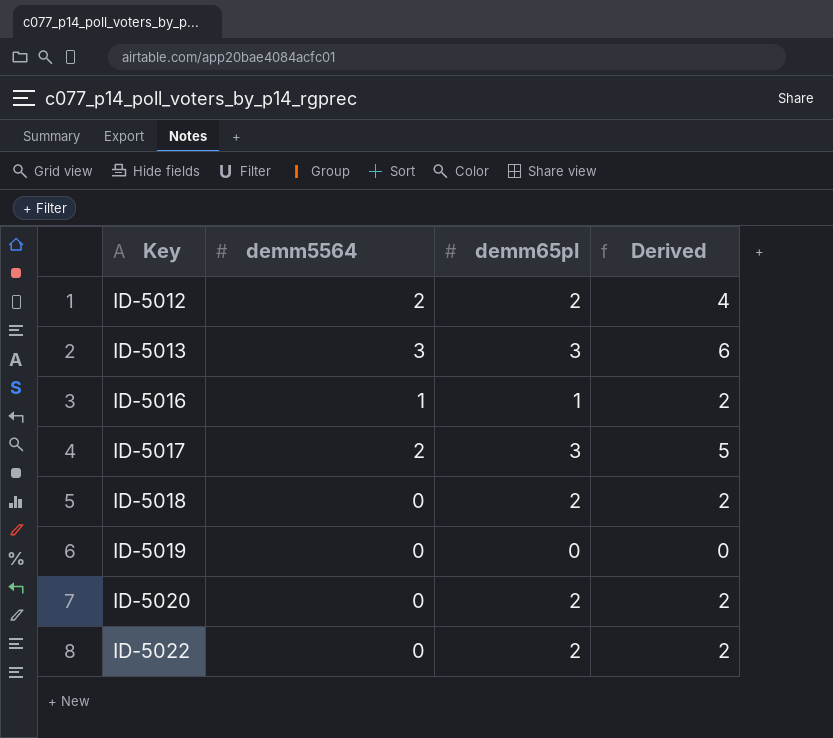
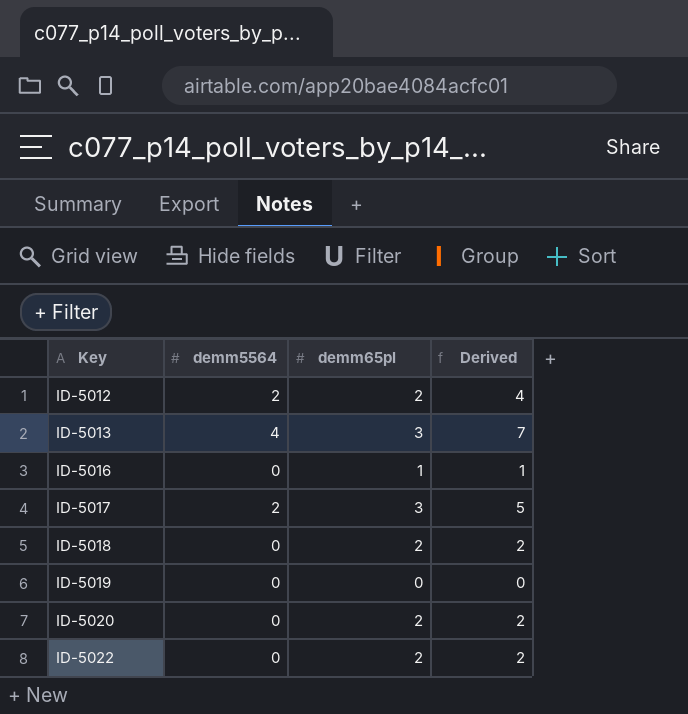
ID-5013 | demm5564: 3 -> 4
ID-5013 | Derived: 6 -> 7
ID-5016 | demm5564: 1 -> 0
ID-5016 | Derived: 2 -> 1

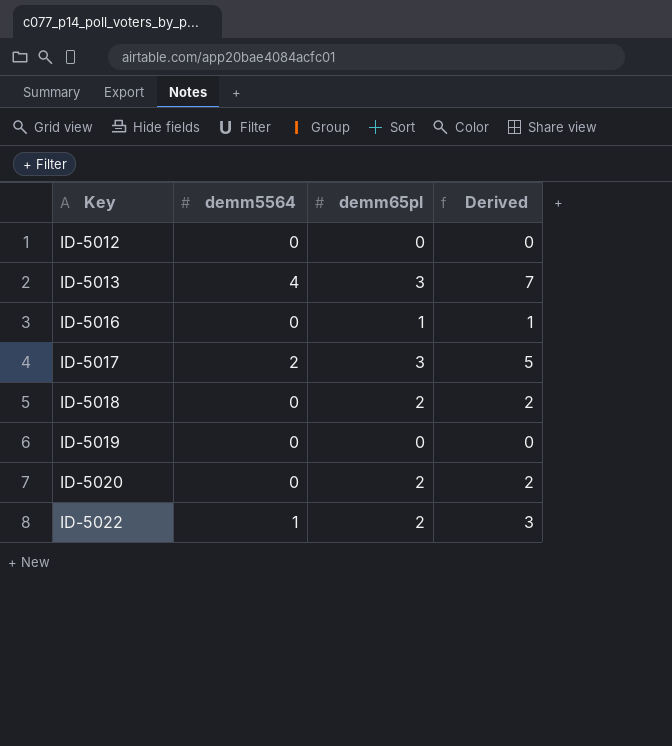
ID-5012 | demm5564: 2 -> 0
ID-5012 | demm65pl: 2 -> 0
ID-5012 | Derived: 4 -> 0
ID-5022 | demm5564: 0 -> 1
ID-5022 | Derived: 2 -> 3

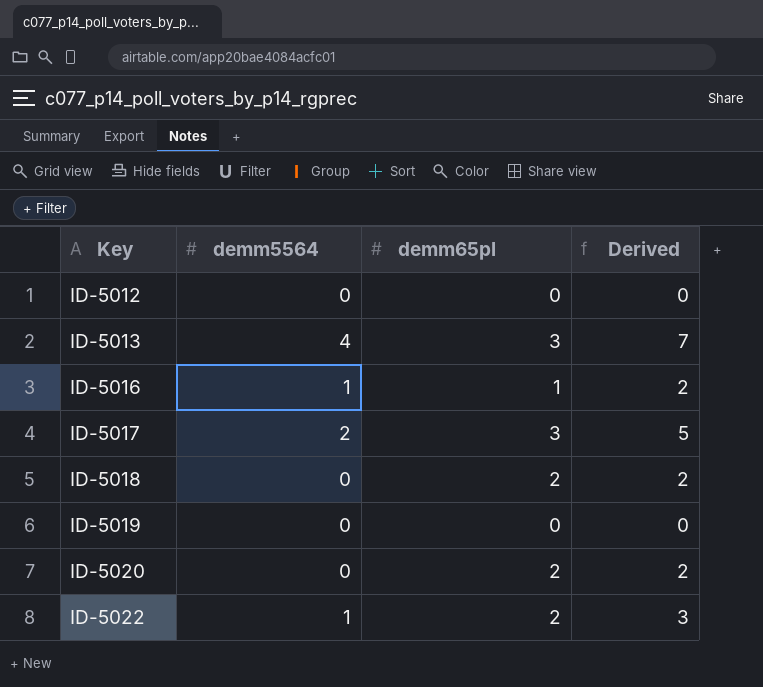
ID-5016 | demm5564: 0 -> 1
ID-5016 | Derived: 1 -> 2

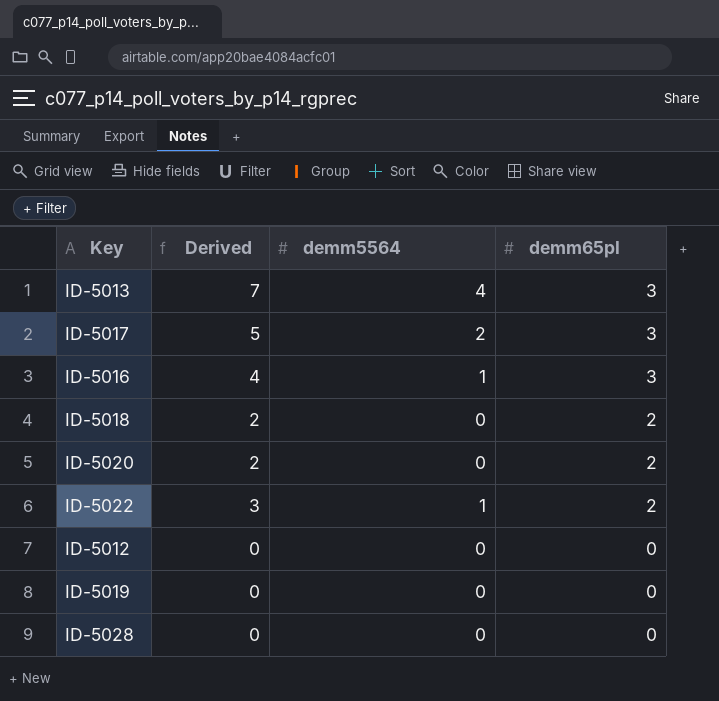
row order: Key ascending -> demm65pl descending
column Derived | position: 4 -> 2
ID-5016 | Derived: 2 -> 4
ID-5016 | demm65pl: 1 -> 3
row ID-5028: none -> 0 | 0 | 0

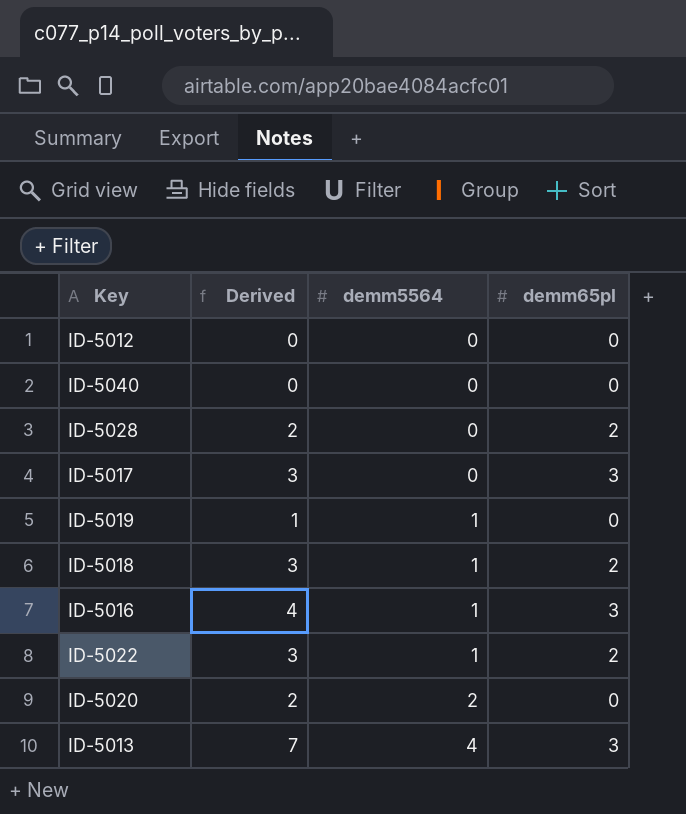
row order: demm65pl descending -> demm5564 ascending
row ID-5040: none -> 0 | 0 | 0
ID-5028 | Derived: 0 -> 2
ID-5028 | demm65pl: 0 -> 2
ID-5017 | Derived: 5 -> 3
ID-5017 | demm5564: 2 -> 0
ID-5019 | Derived: 0 -> 1
ID-5019 | demm5564: 0 -> 1
ID-5018 | Derived: 2 -> 3
ID-5018 | demm5564: 0 -> 1
ID-5020 | demm5564: 0 -> 2
ID-5020 | demm65pl: 2 -> 0

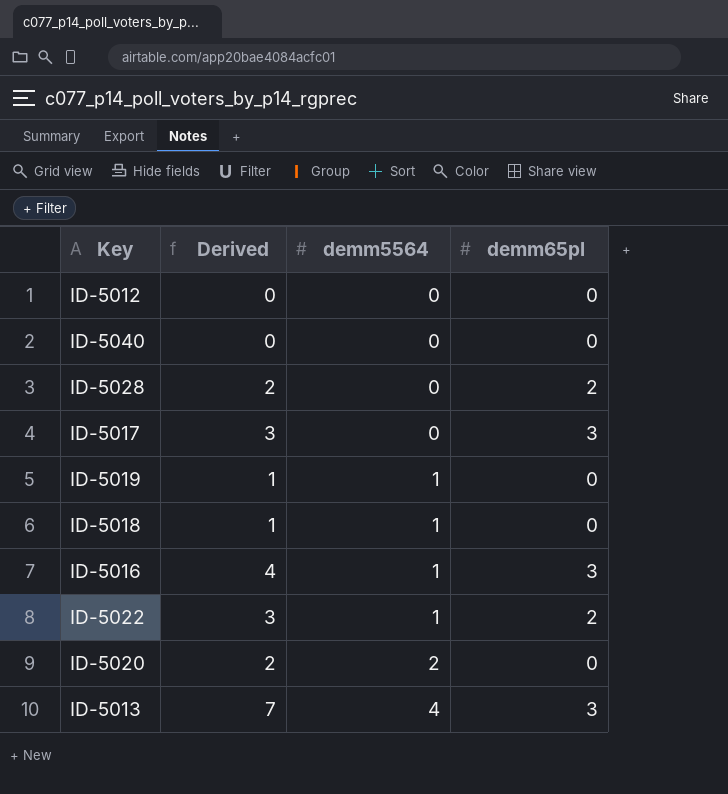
ID-5018 | Derived: 3 -> 1
ID-5018 | demm65pl: 2 -> 0

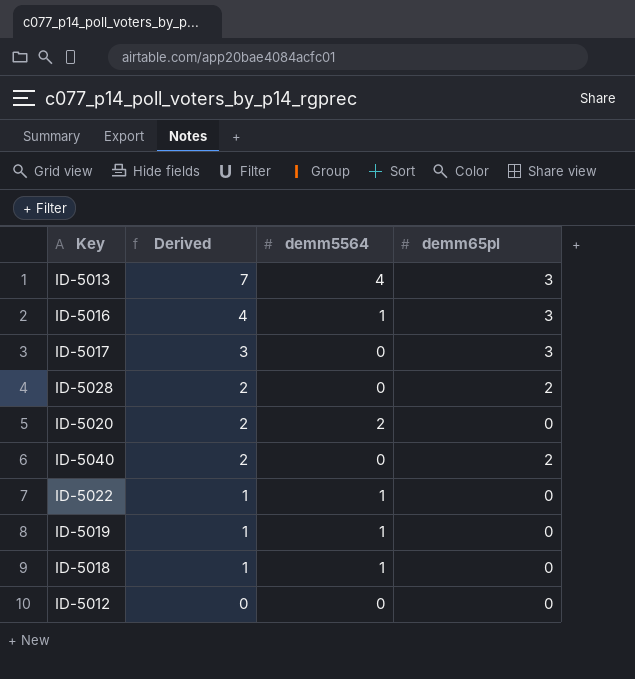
row order: demm5564 ascending -> Derived descending
ID-5040 | Derived: 0 -> 2
ID-5040 | demm65pl: 0 -> 2
ID-5022 | Derived: 3 -> 1
ID-5022 | demm65pl: 2 -> 0

